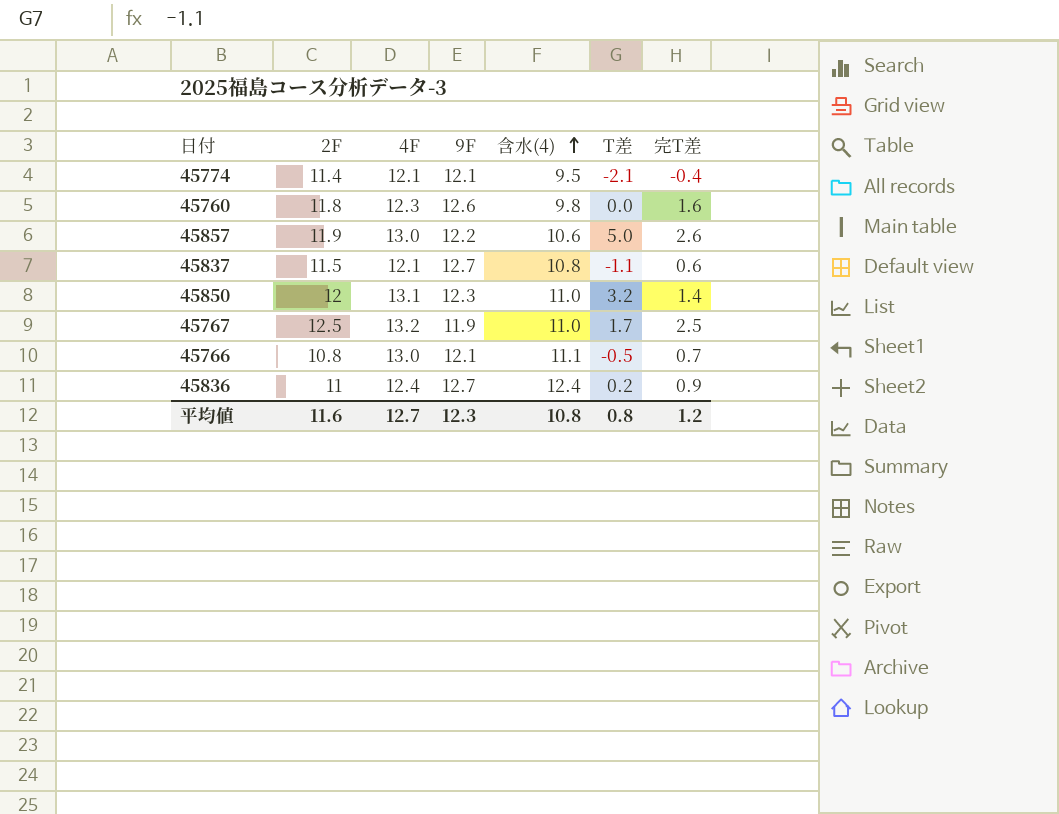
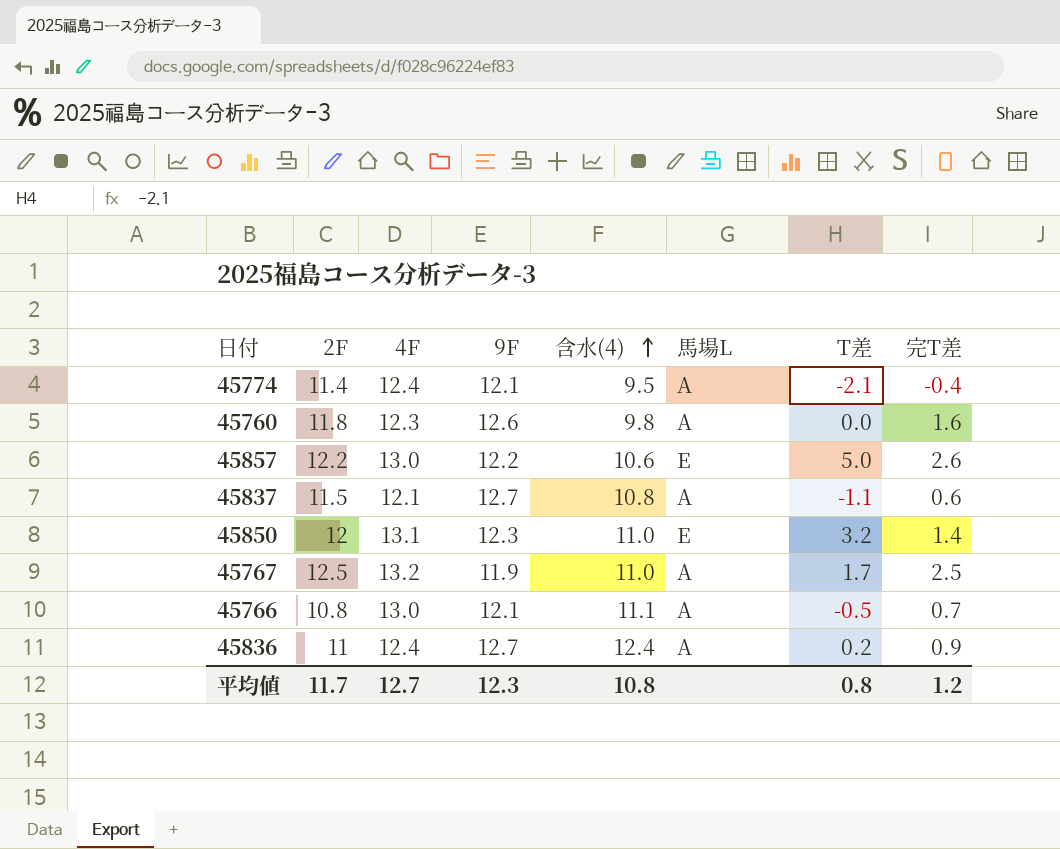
column 馬場L | position: none -> 6
45774 | 4F: 12.1 -> 12.4
45857 | 2F: 11.9 -> 12.2
平均値 | 2F: 11.6 -> 11.7

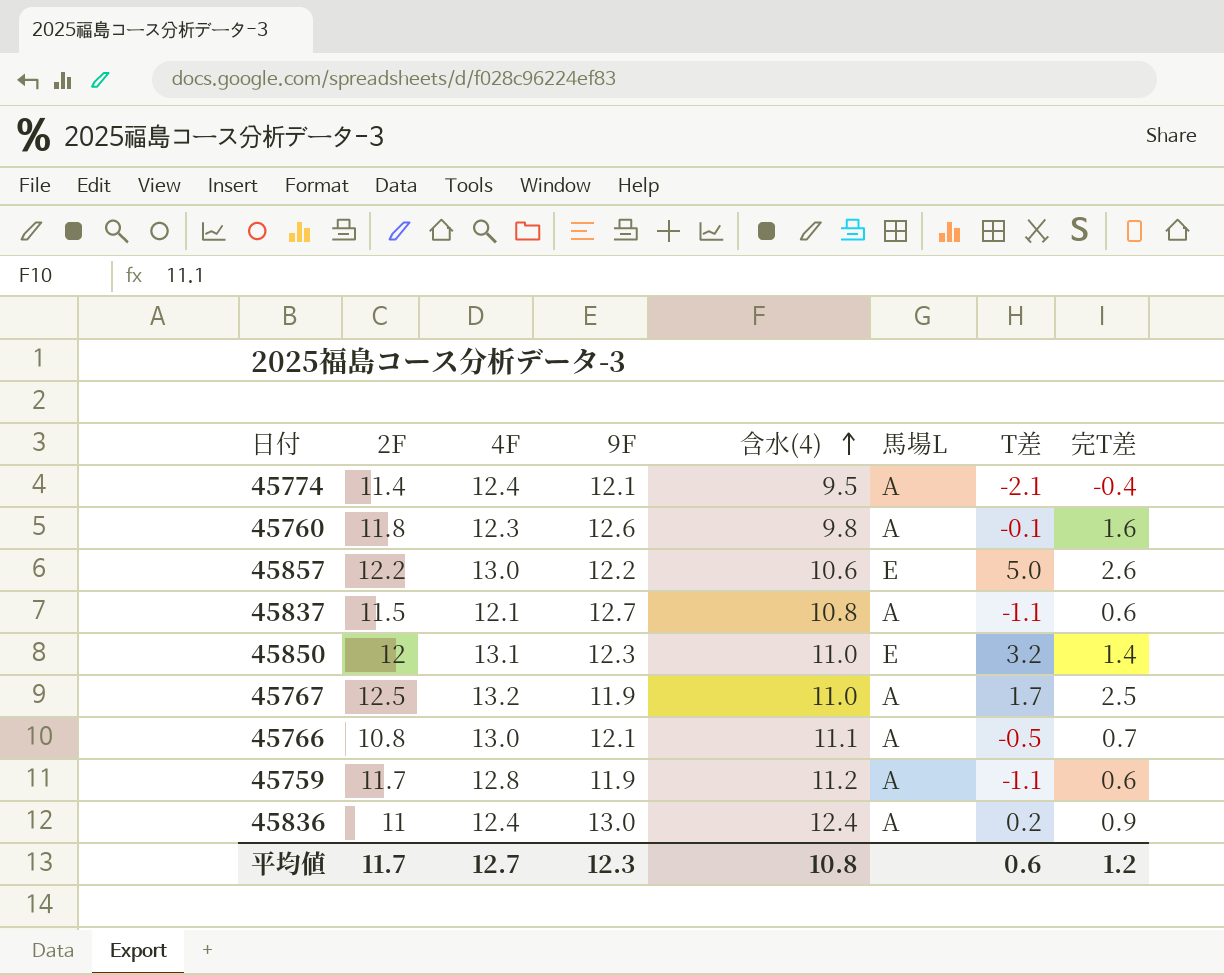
45760 | T差: 0.0 -> -0.1
row 45759: none -> 11.7 | 12.8 | 11.9 | 11.2 | A | -1.1 | 0.6
45836 | 9F: 12.7 -> 13.0
平均値 | T差: 0.8 -> 0.6

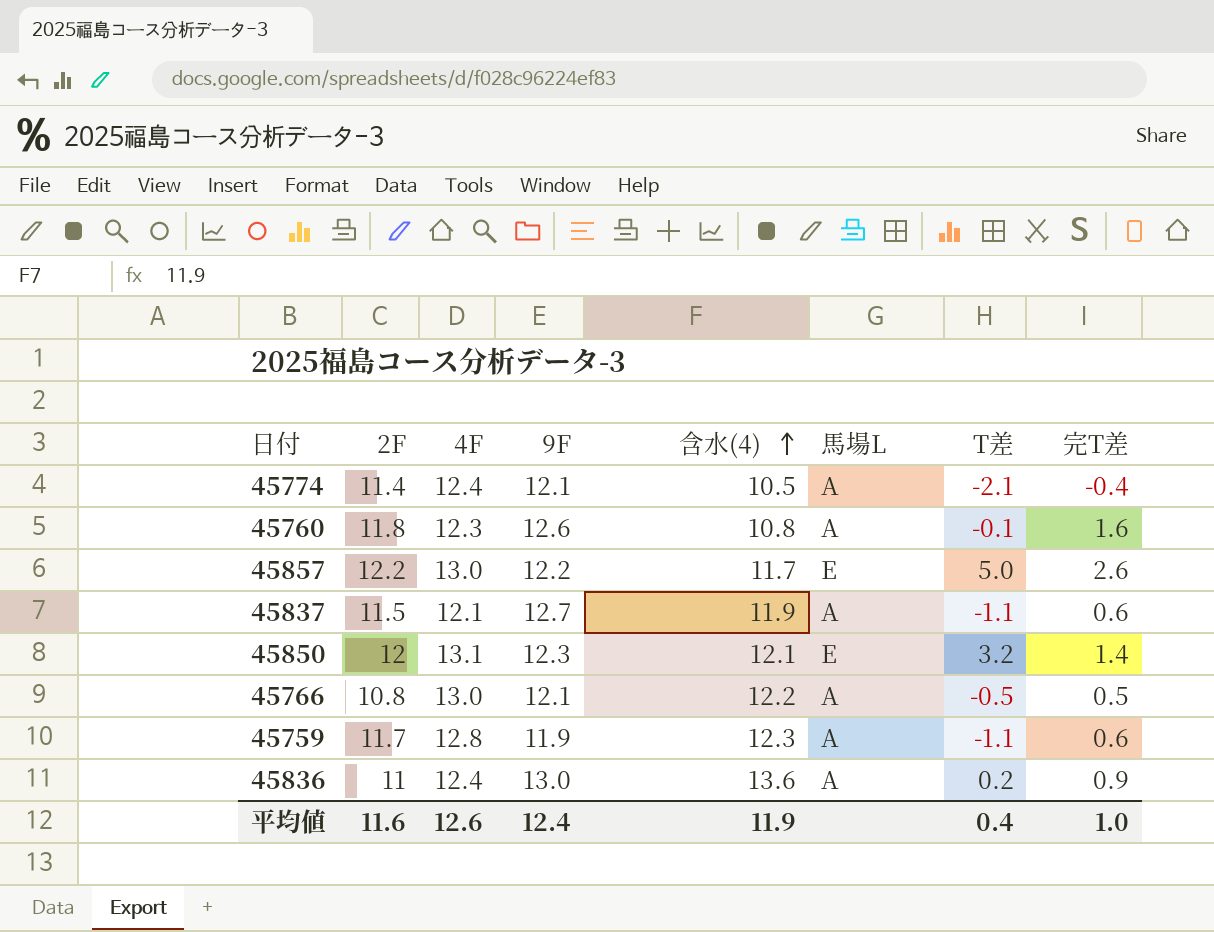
row 45767: 12.5 | 13.2 | 11.9 | 11.0 | A | 1.7 | 2.5 -> none
45774 | 含水(4): 9.5 -> 10.5
45760 | 含水(4): 9.8 -> 10.8
45857 | 含水(4): 10.6 -> 11.7
45837 | 含水(4): 10.8 -> 11.9
45850 | 含水(4): 11.0 -> 12.1
45766 | 含水(4): 11.1 -> 12.2
45766 | 完T差: 0.7 -> 0.5
45759 | 含水(4): 11.2 -> 12.3
45836 | 含水(4): 12.4 -> 13.6
平均値 | 2F: 11.7 -> 11.6
平均値 | 4F: 12.7 -> 12.6
平均値 | 9F: 12.3 -> 12.4
平均値 | 含水(4): 10.8 -> 11.9
平均値 | T差: 0.6 -> 0.4
平均値 | 完T差: 1.2 -> 1.0

